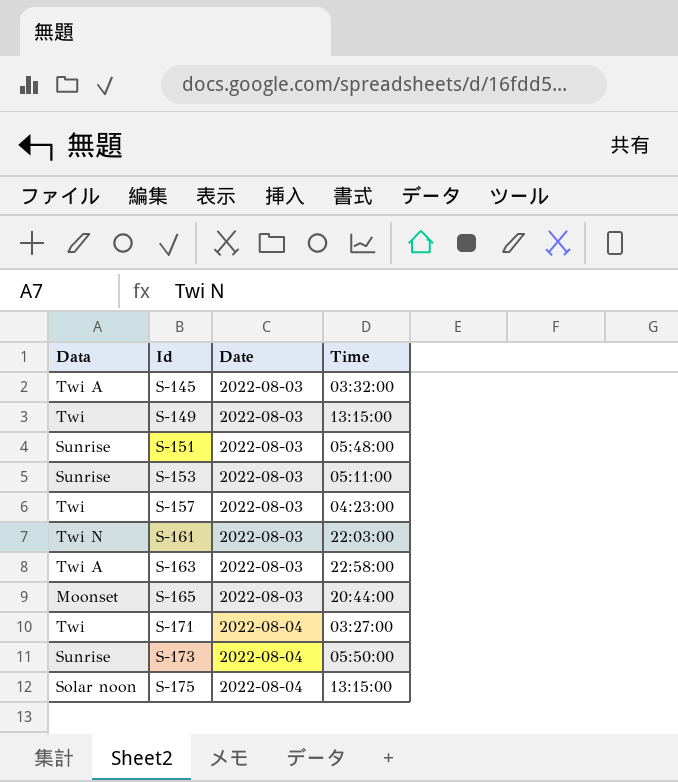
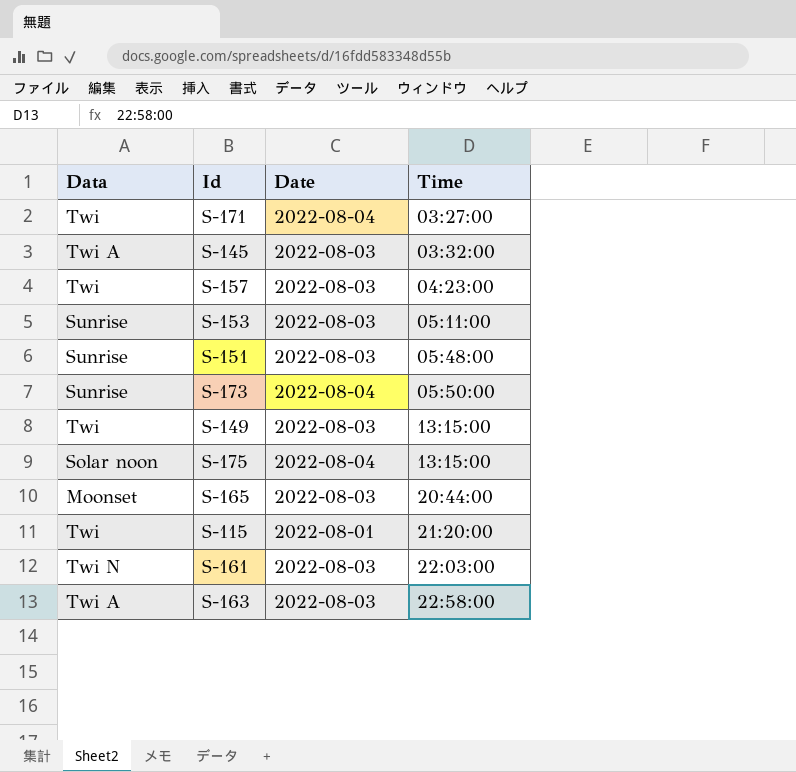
row order: Id ascending -> Time ascending
row S-115: none -> Twi | 2022-08-01 | 21:20:00

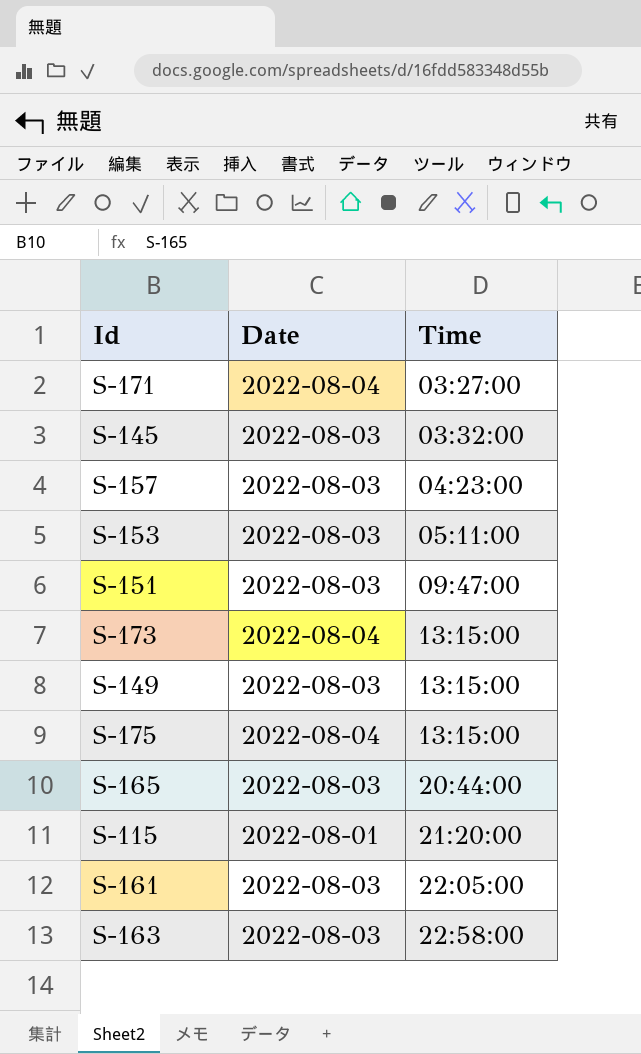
column Data | position: 1 -> none
S-151 | Time: 05:48:00 -> 09:47:00
S-173 | Time: 05:50:00 -> 13:15:00
S-161 | Time: 22:03:00 -> 22:05:00

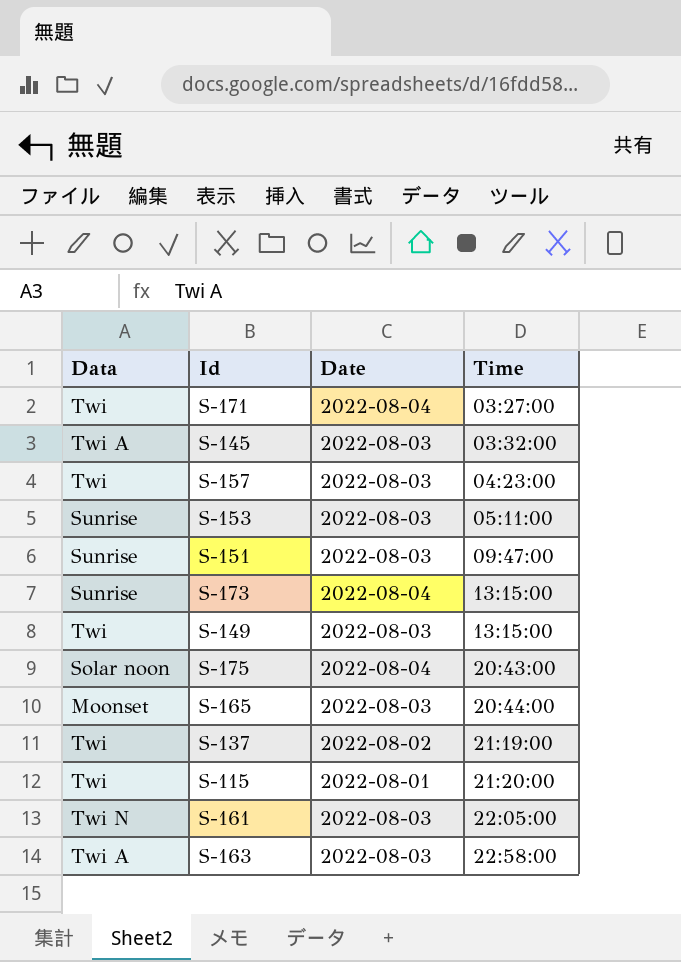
column Data | position: none -> 1
S-175 | Time: 13:15:00 -> 20:43:00
row S-137: none -> Twi | 2022-08-02 | 21:19:00

